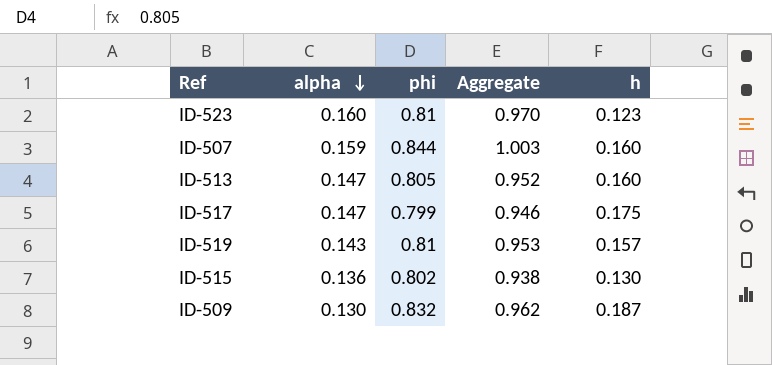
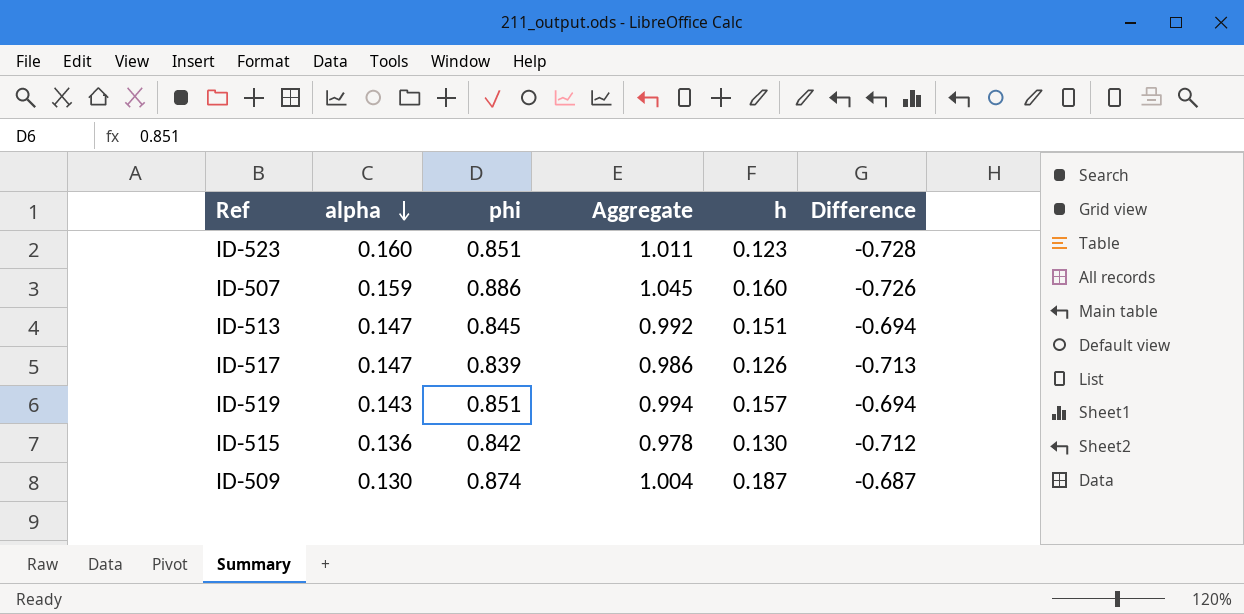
column Difference | formula: none -> [h] - [phi]
ID-523 | phi: 0.81 -> 0.851
ID-523 | Aggregate: 0.970 -> 1.011
ID-507 | phi: 0.844 -> 0.886
ID-507 | Aggregate: 1.003 -> 1.045
ID-513 | phi: 0.805 -> 0.845
ID-513 | Aggregate: 0.952 -> 0.992
ID-513 | h: 0.160 -> 0.151
ID-517 | phi: 0.799 -> 0.839
ID-517 | Aggregate: 0.946 -> 0.986
ID-517 | h: 0.175 -> 0.126
ID-519 | phi: 0.81 -> 0.851
ID-519 | Aggregate: 0.953 -> 0.994
ID-515 | phi: 0.802 -> 0.842
ID-515 | Aggregate: 0.938 -> 0.978
ID-509 | phi: 0.832 -> 0.874
ID-509 | Aggregate: 0.962 -> 1.004

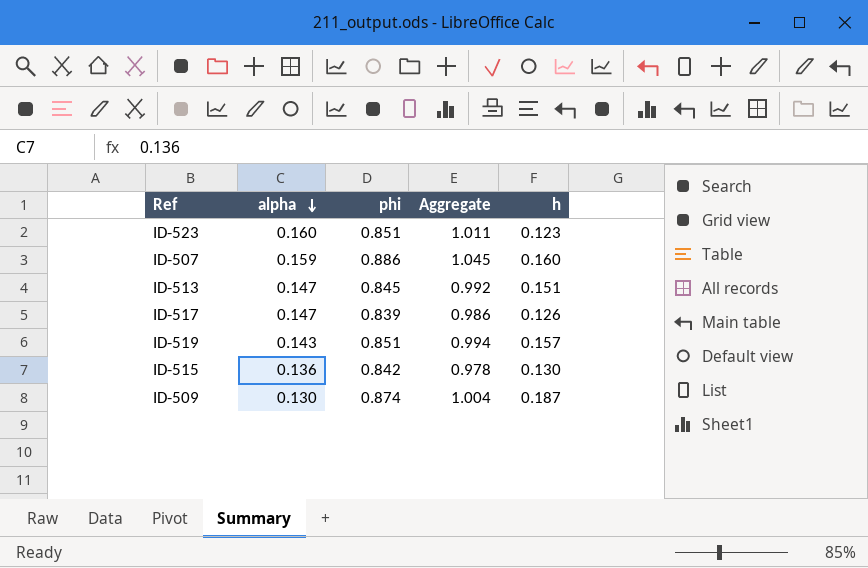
column Difference | formula: [h] - [phi] -> none

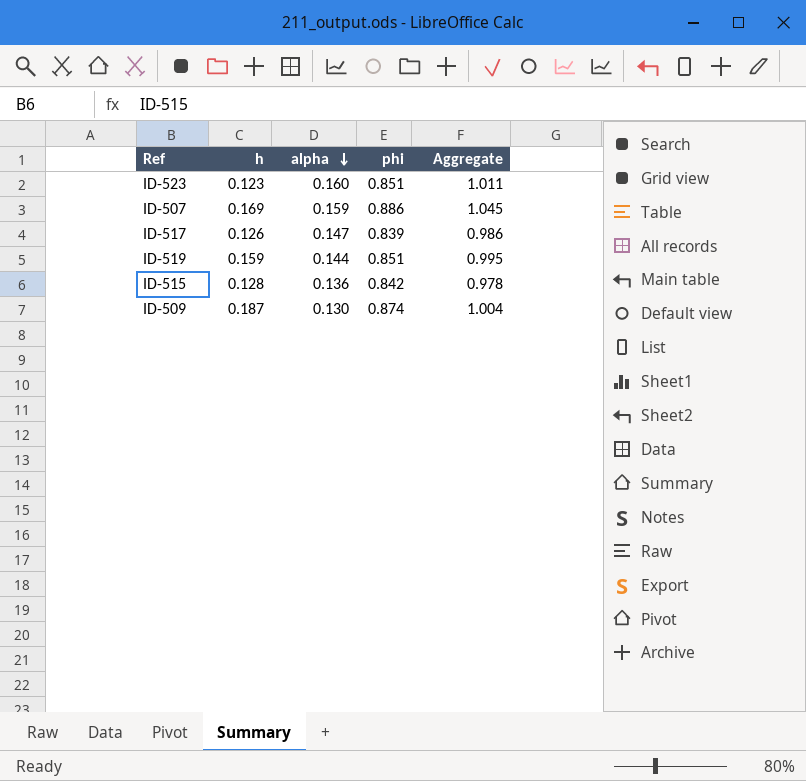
column h | position: 5 -> 2
row ID-513: 0.147 | 0.845 | 0.992 | 0.151 -> none
ID-507 | h: 0.160 -> 0.169
ID-519 | h: 0.157 -> 0.159
ID-519 | alpha: 0.143 -> 0.144
ID-519 | Aggregate: 0.994 -> 0.995
ID-515 | h: 0.130 -> 0.128

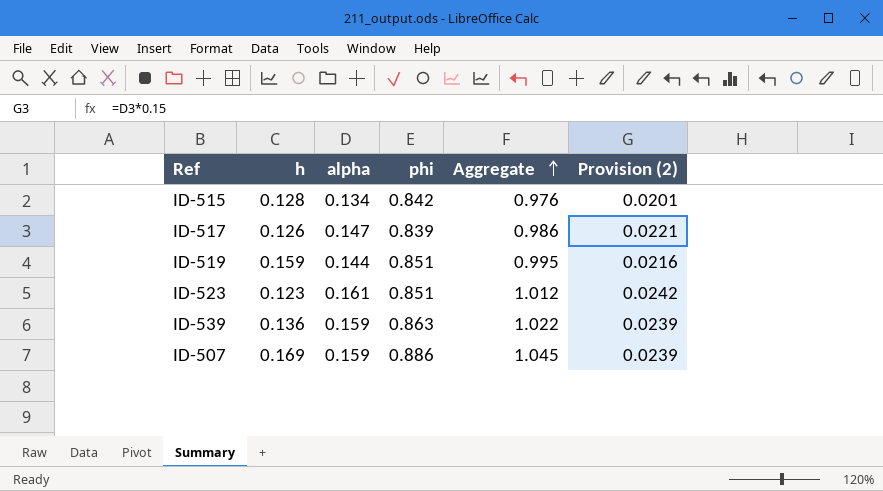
row order: alpha descending -> Aggregate ascending
column Provision (2) | formula: none -> [alpha] * 0.15
row ID-509: 0.187 | 0.130 | 0.874 | 1.004 -> none
ID-515 | alpha: 0.136 -> 0.134
ID-515 | Aggregate: 0.978 -> 0.976
ID-523 | alpha: 0.160 -> 0.161
ID-523 | Aggregate: 1.011 -> 1.012
row ID-539: none -> 0.136 | 0.159 | 0.863 | 1.022 | 0.0239

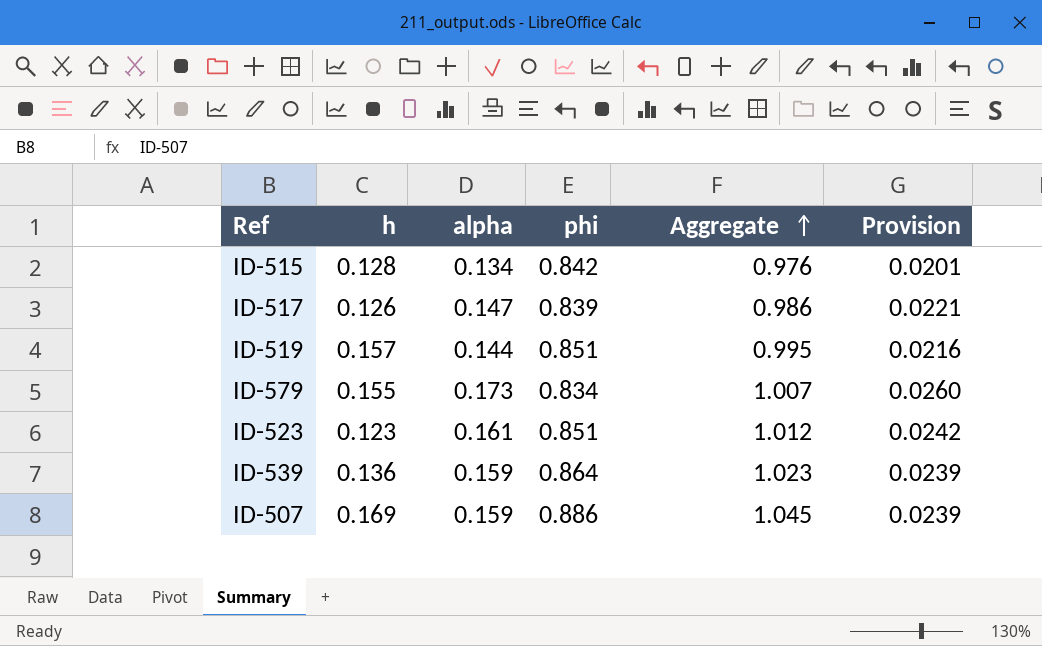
column name: Provision (2) -> Provision
ID-519 | h: 0.159 -> 0.157
row ID-579: none -> 0.155 | 0.173 | 0.834 | 1.007 | 0.0260
ID-539 | phi: 0.863 -> 0.864
ID-539 | Aggregate: 1.022 -> 1.023

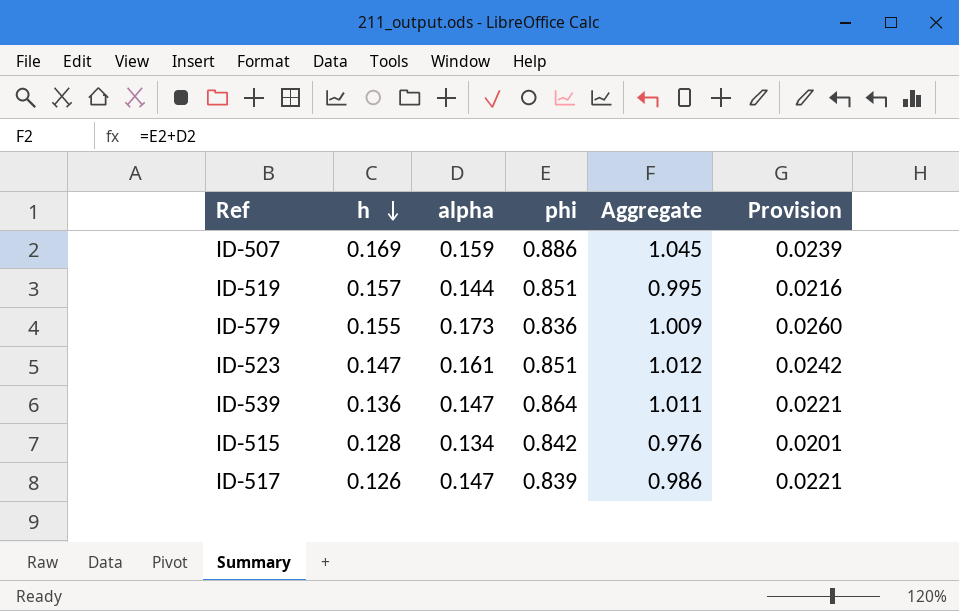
row order: Aggregate ascending -> h descending
ID-579 | phi: 0.834 -> 0.836
ID-579 | Aggregate: 1.007 -> 1.009
ID-523 | h: 0.123 -> 0.147
ID-539 | alpha: 0.159 -> 0.147
ID-539 | Aggregate: 1.023 -> 1.011
ID-539 | Provision: 0.0239 -> 0.0221

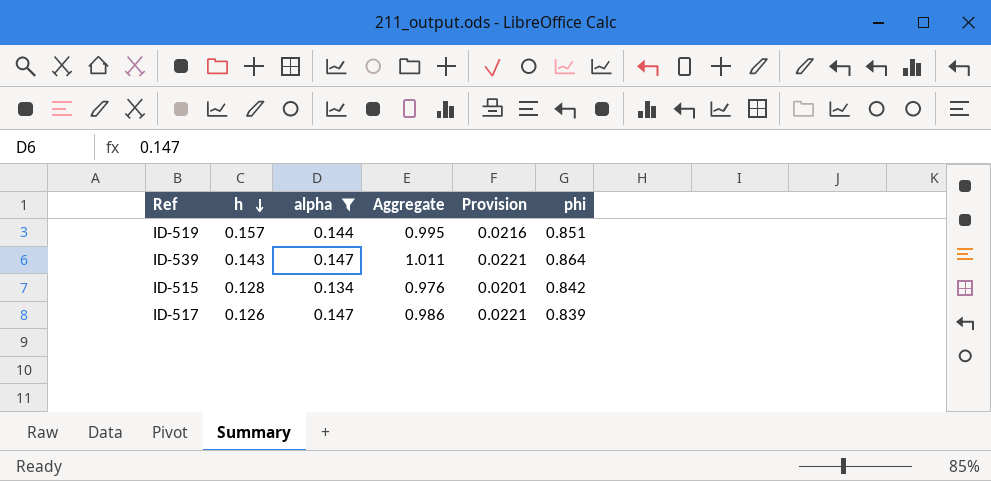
filter: none -> alpha <= 0.147
column phi | position: 4 -> 6
ID-539 | h: 0.136 -> 0.143

